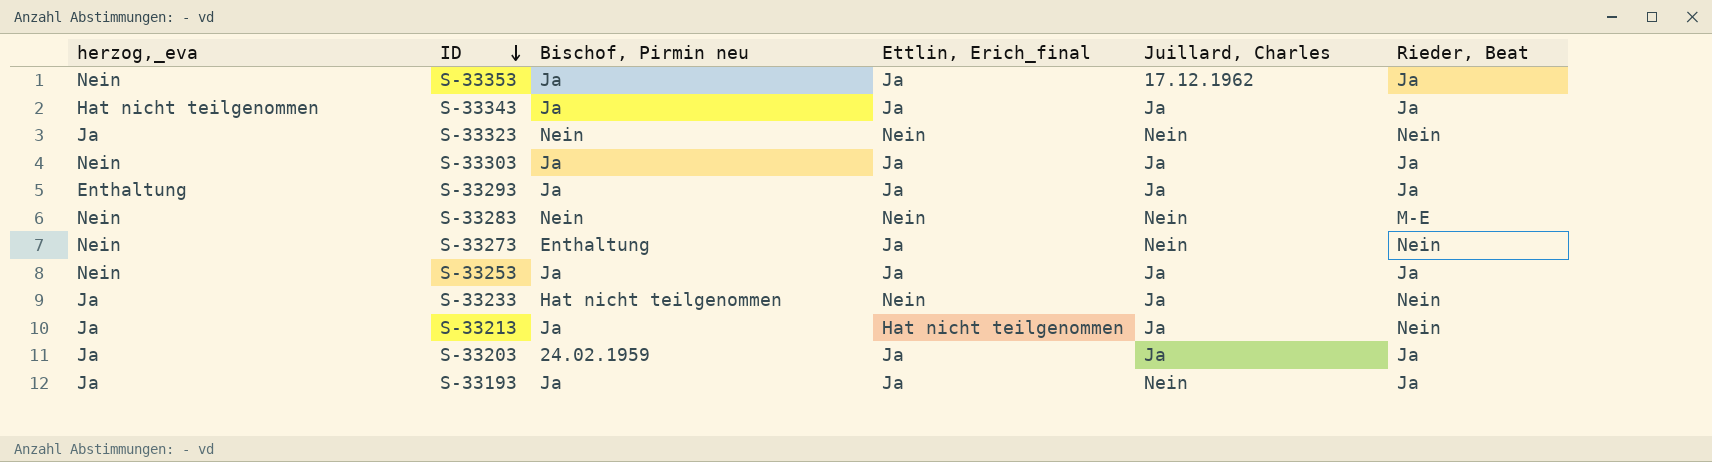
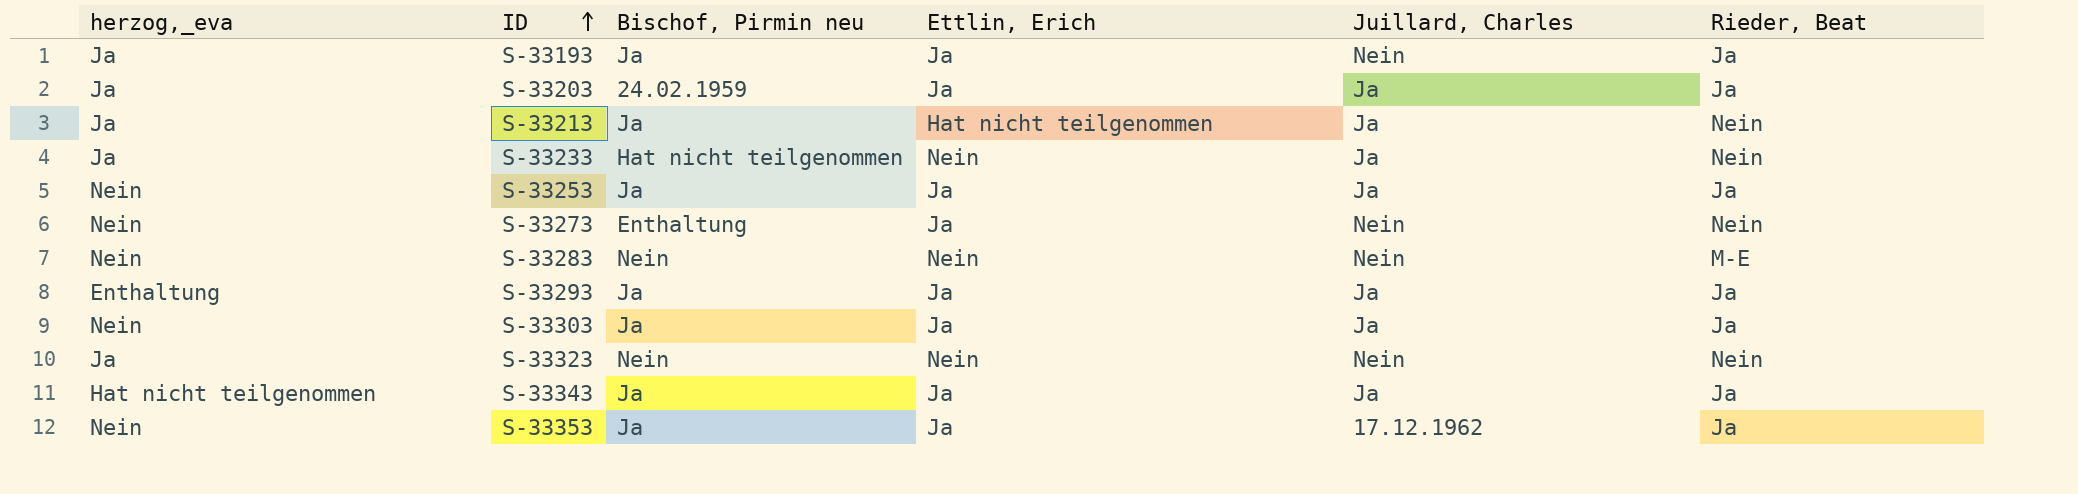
row order: ID descending -> ID ascending
column name: Ettlin, Erich_final -> Ettlin, Erich

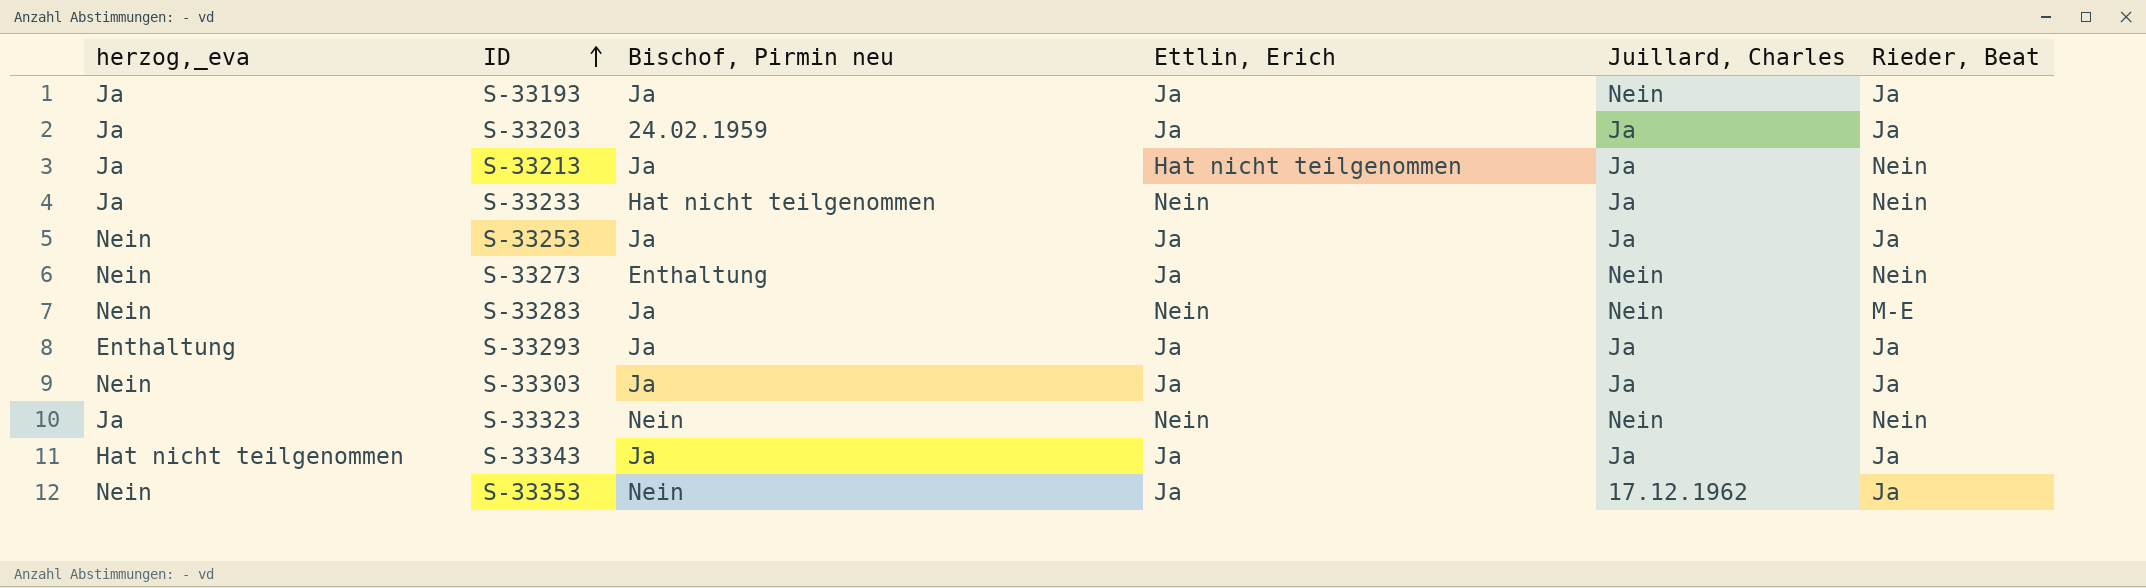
S-33283 | Bischof, Pirmin neu: Nein -> Ja
S-33353 | Bischof, Pirmin neu: Ja -> Nein

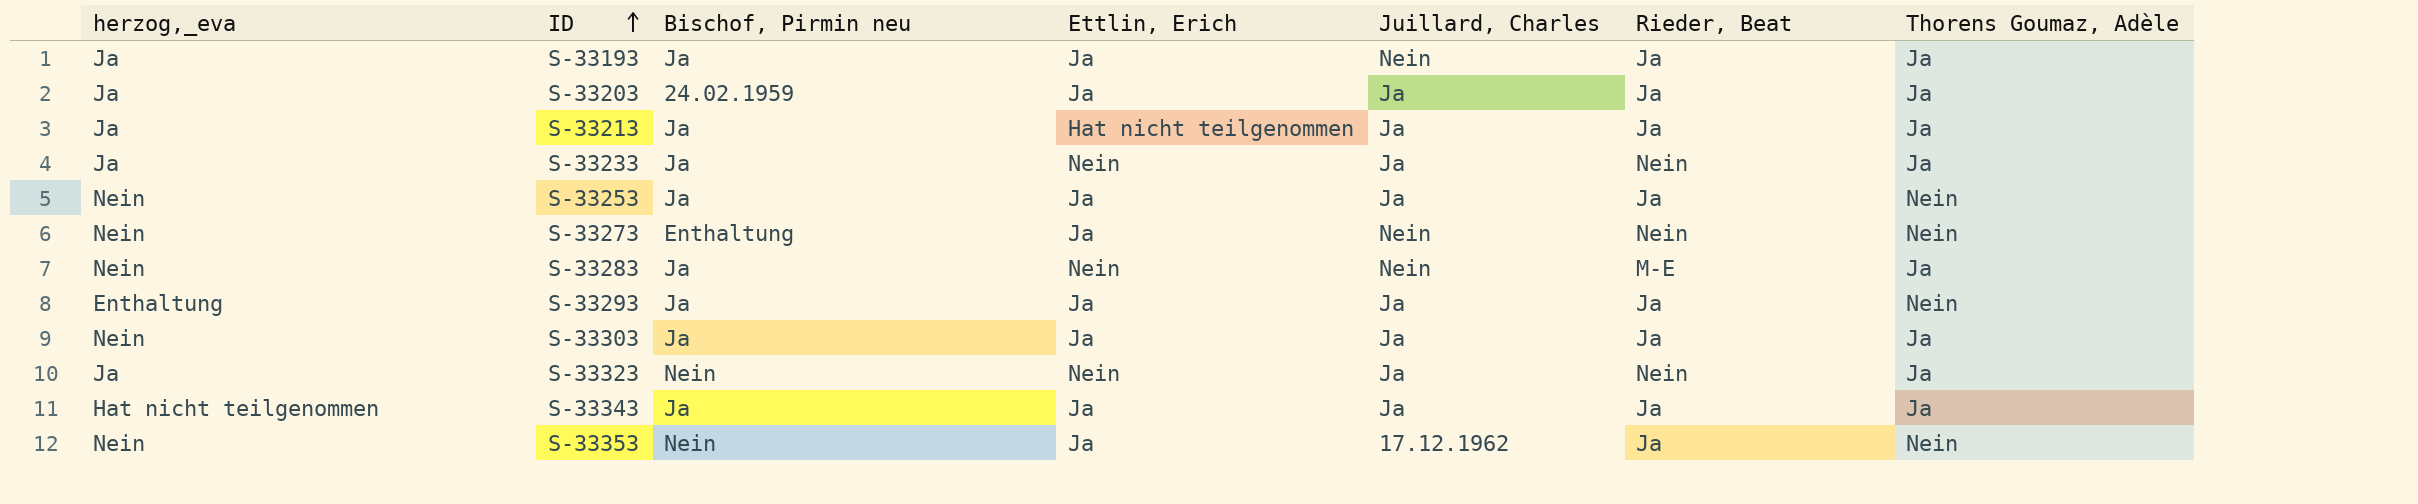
column Thorens Goumaz, Adèle | position: none -> 7
S-33213 | Rieder, Beat: Nein -> Ja
S-33233 | Bischof, Pirmin neu: Hat nicht teilgenommen -> Ja
S-33323 | Juillard, Charles: Nein -> Ja

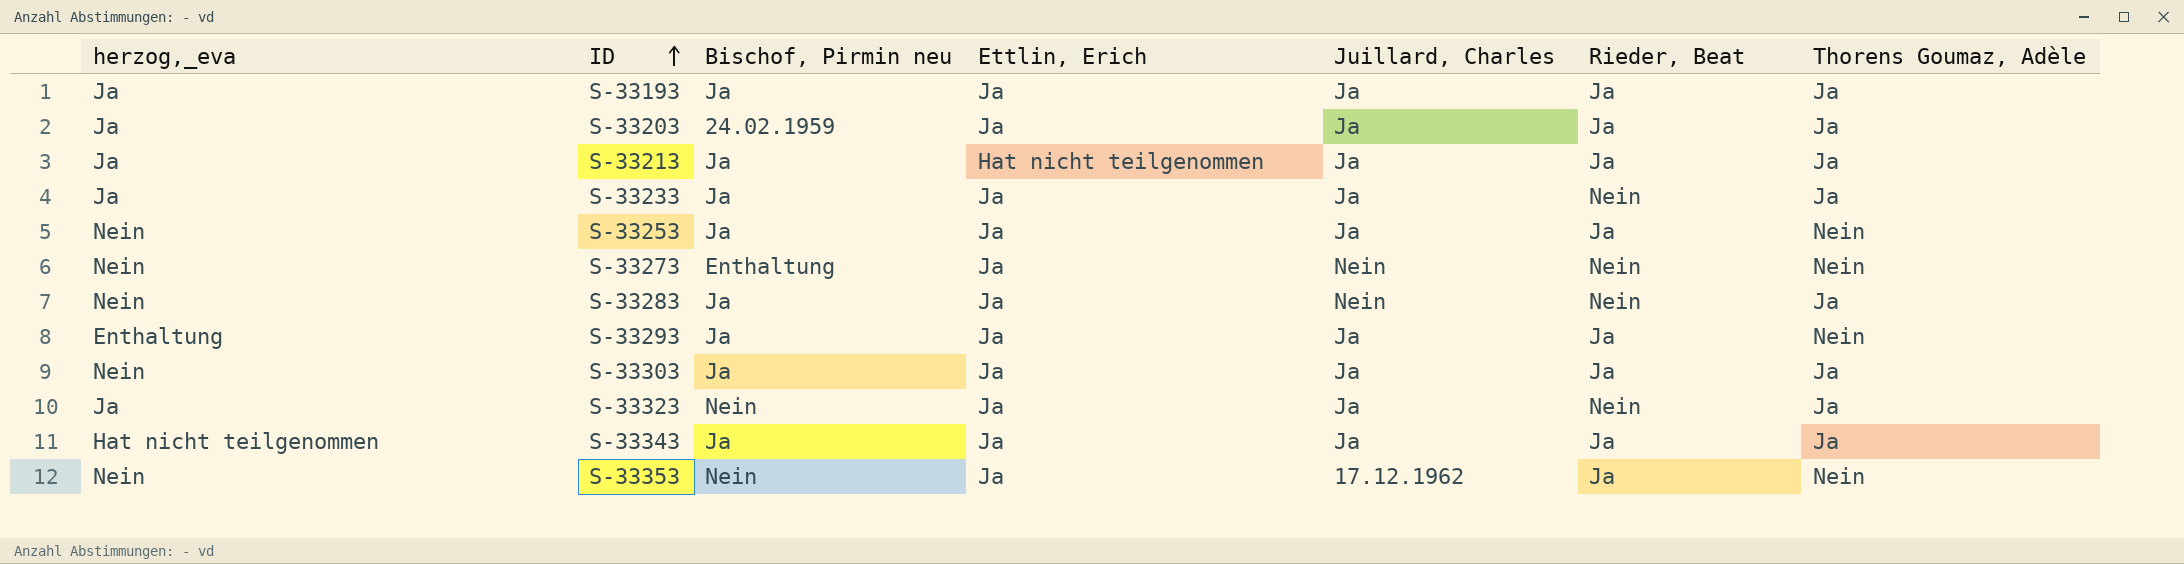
S-33193 | Juillard, Charles: Nein -> Ja
S-33233 | Ettlin, Erich: Nein -> Ja
S-33283 | Ettlin, Erich: Nein -> Ja
S-33283 | Rieder, Beat: M-E -> Nein
S-33323 | Ettlin, Erich: Nein -> Ja

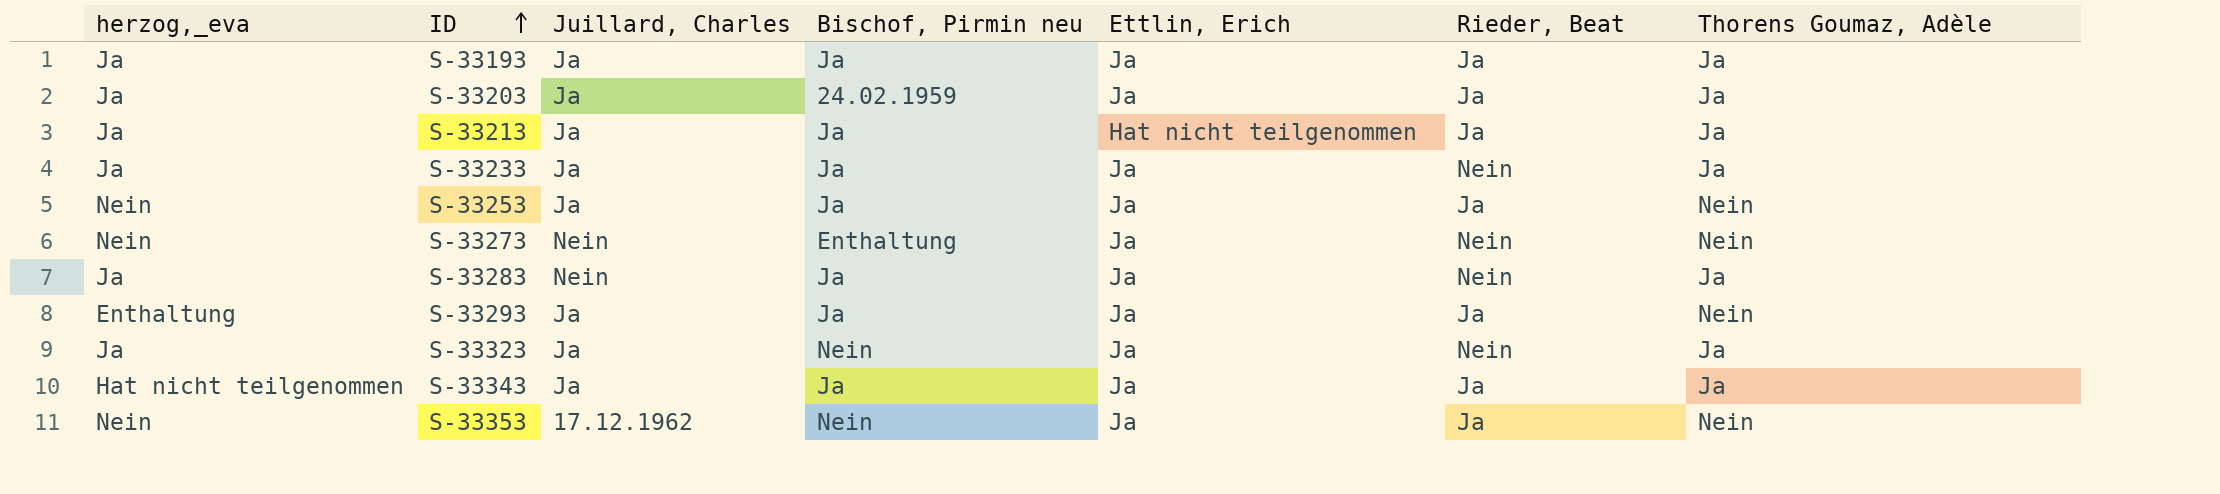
column Juillard, Charles | position: 5 -> 3
row S-33303: Nein | Ja | Ja | Ja | Ja | Ja -> none
S-33283 | herzog,_eva: Nein -> Ja

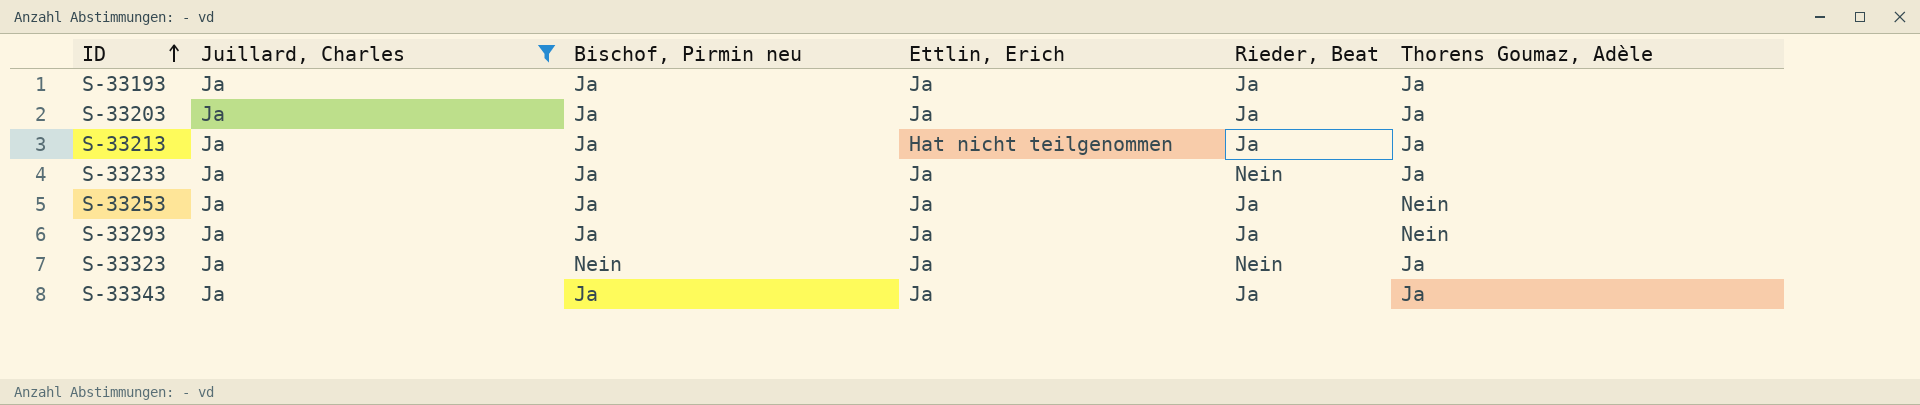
filter: none -> Juillard, Charles = Ja
column herzog,_eva | position: 1 -> none
S-33203 | Bischof, Pirmin neu: 24.02.1959 -> Ja

